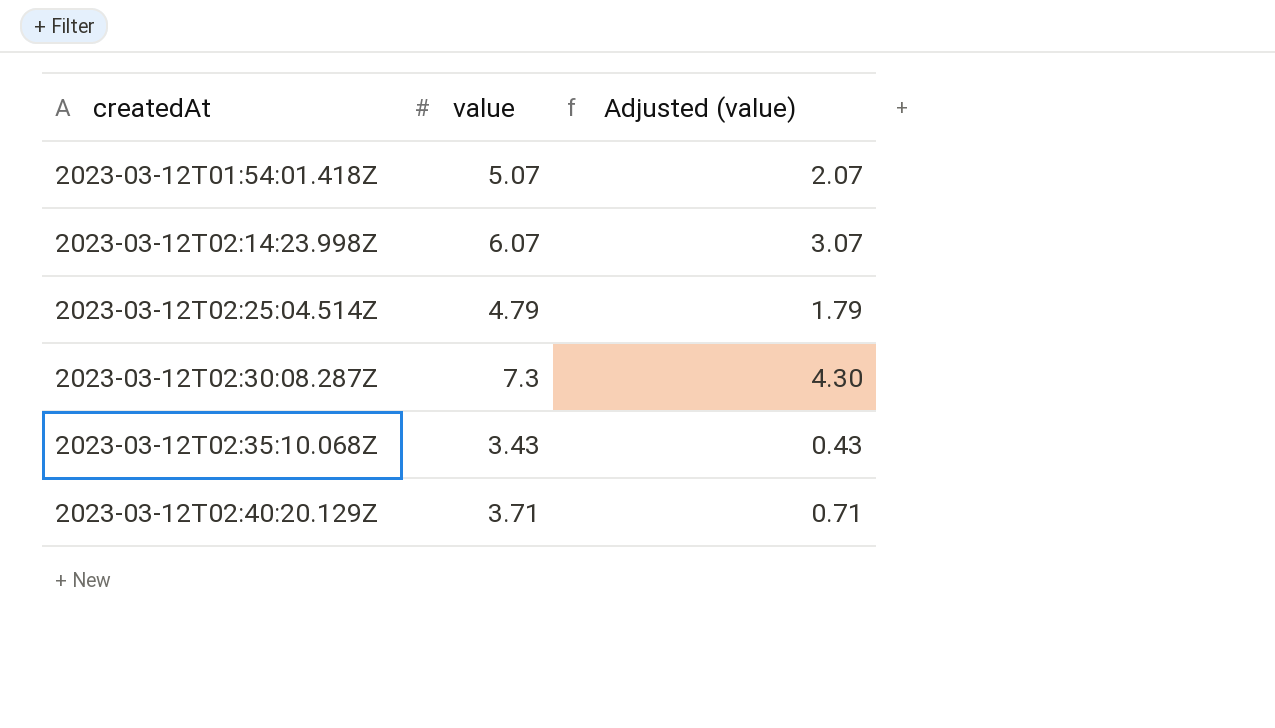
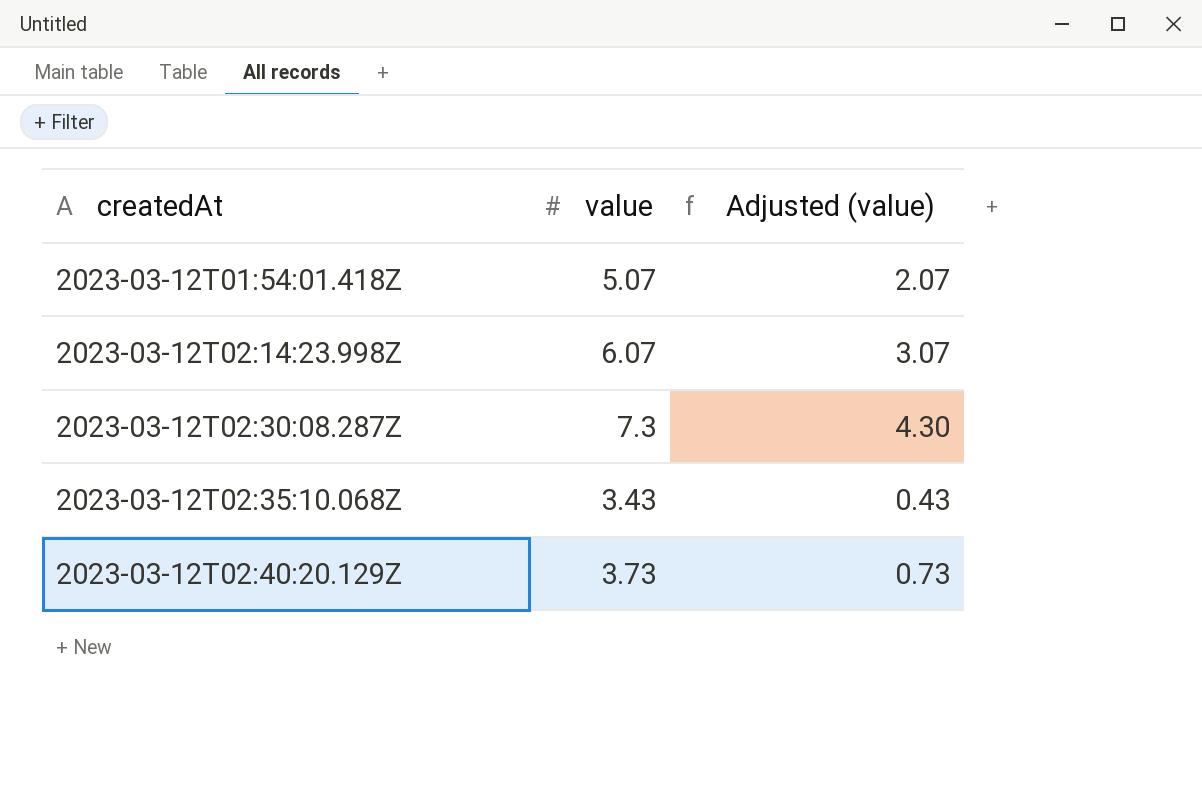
row 2023-03-12T02:25:04.514Z: 4.79 | 1.79 -> none
2023-03-12T02:40:20.129Z | value: 3.71 -> 3.73
2023-03-12T02:40:20.129Z | Adjusted (value): 0.71 -> 0.73

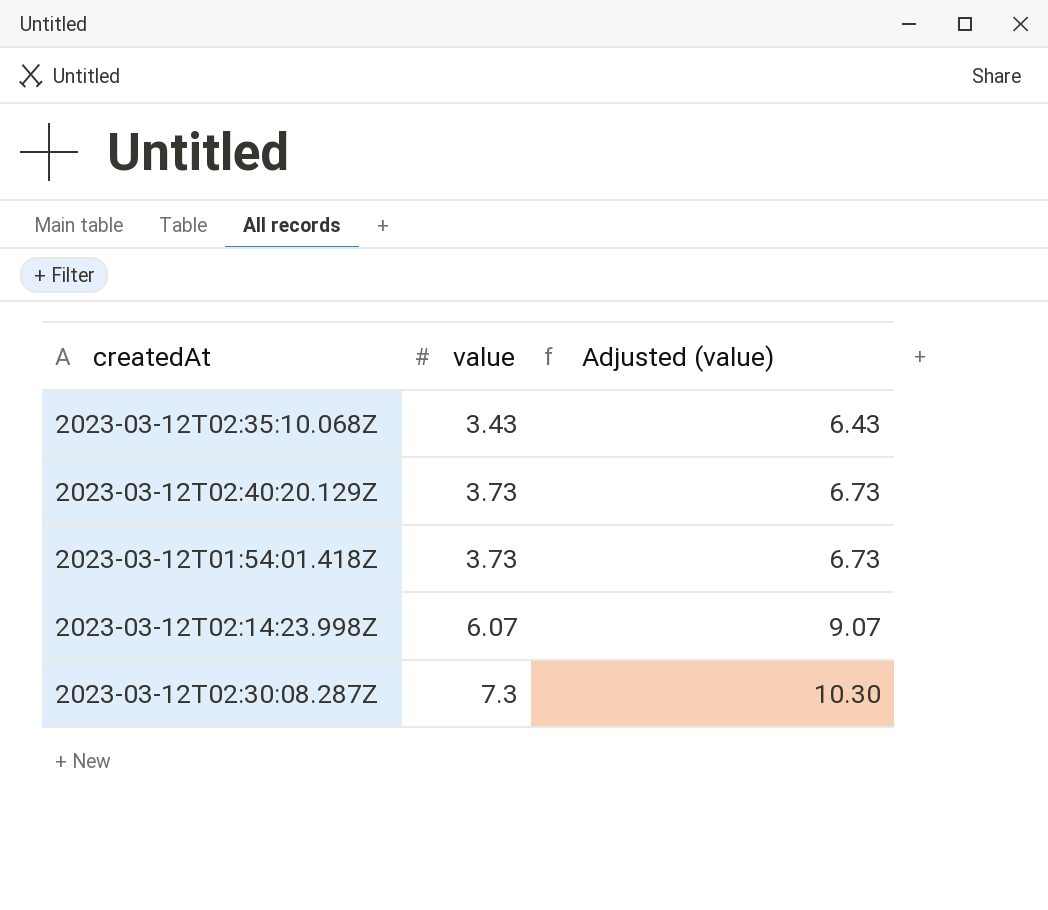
row order: createdAt ascending -> value ascending
column Adjusted (value) | formula: [value] - 3 -> [value] + 3
2023-03-12T01:54:01.418Z | value: 5.07 -> 3.73

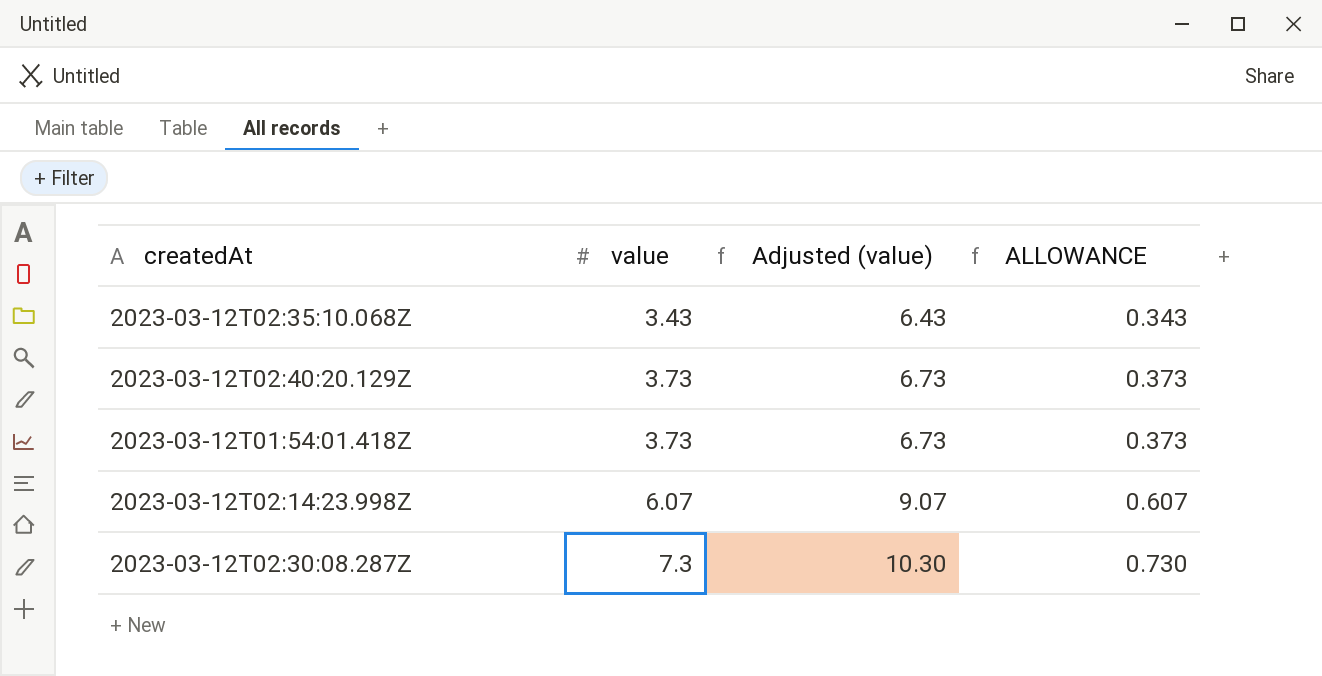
column ALLOWANCE | formula: none -> [value] * 0.1

